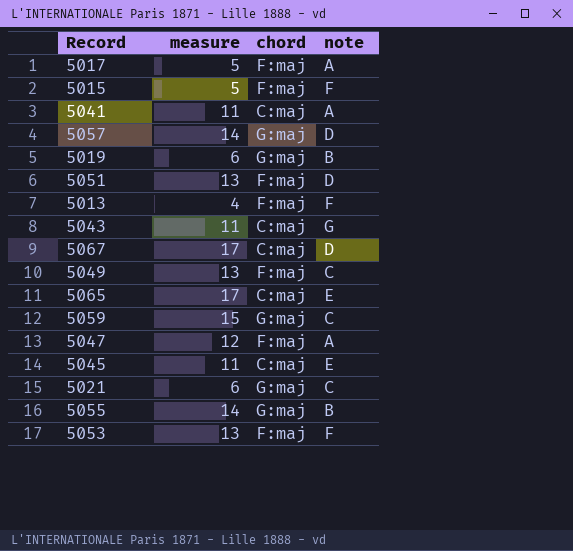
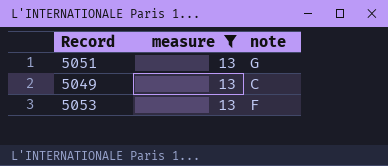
filter: none -> measure = 13
column chord | position: 3 -> none
5051 | note: D -> G

